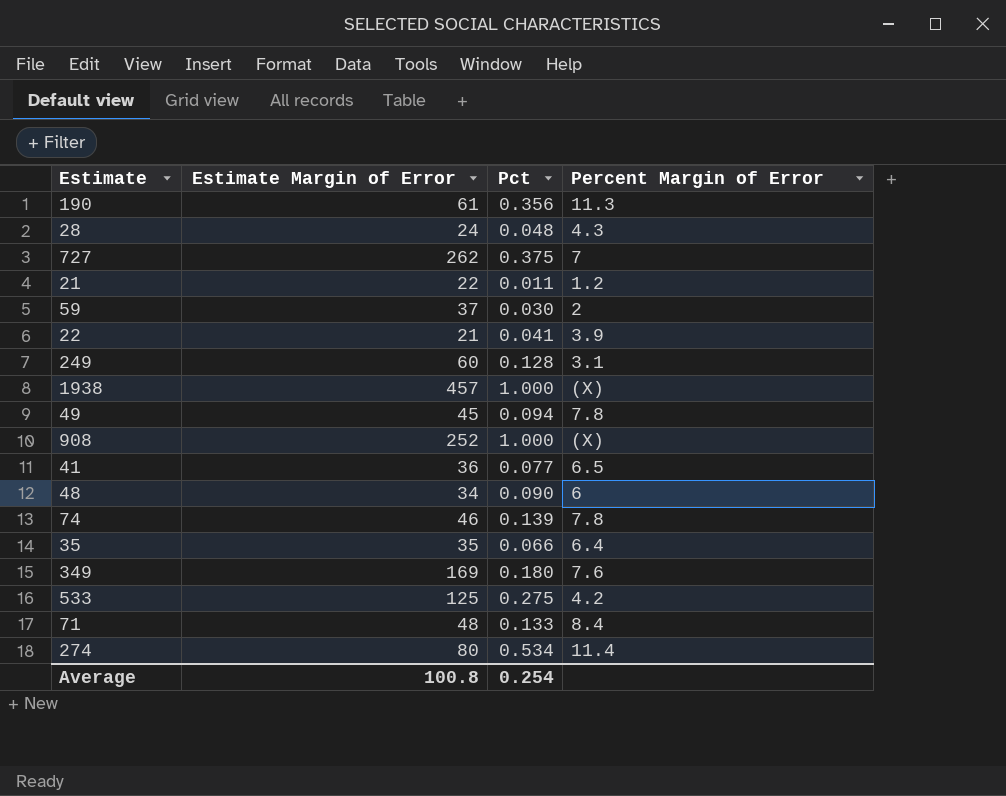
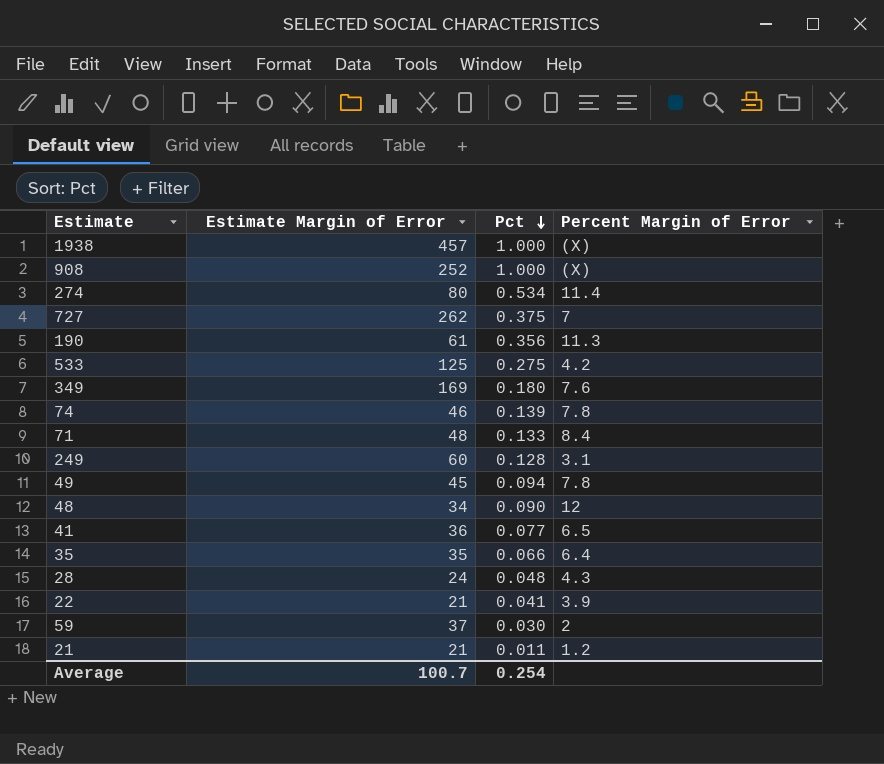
row order: none -> Pct descending
48 | Percent Margin of Error: 6 -> 12
21 | Estimate Margin of Error: 22 -> 21
Average | Estimate Margin of Error: 100.8 -> 100.7

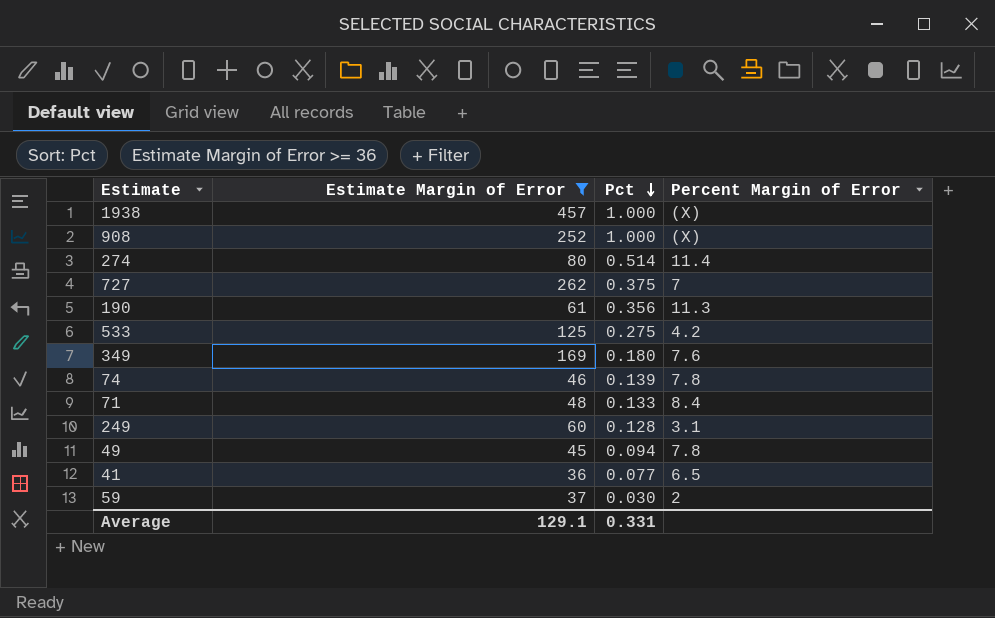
filter: none -> Estimate Margin of Error >= 36
274 | Pct: 0.534 -> 0.514
Average | Estimate Margin of Error: 100.7 -> 129.1
Average | Pct: 0.254 -> 0.331

